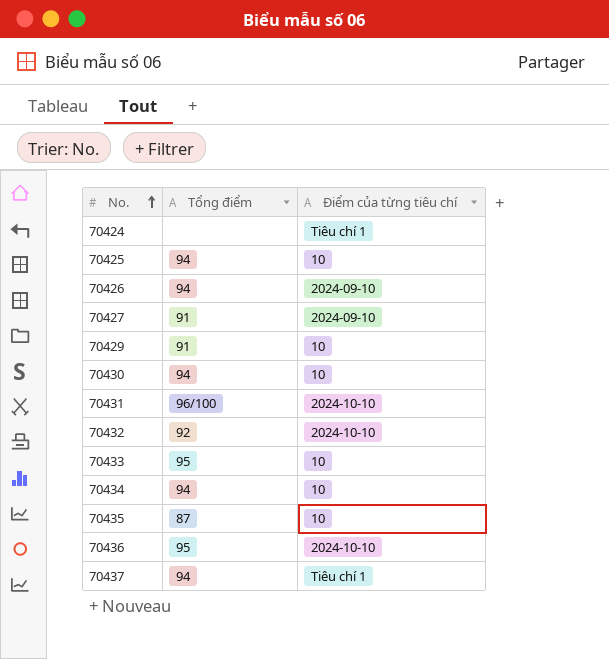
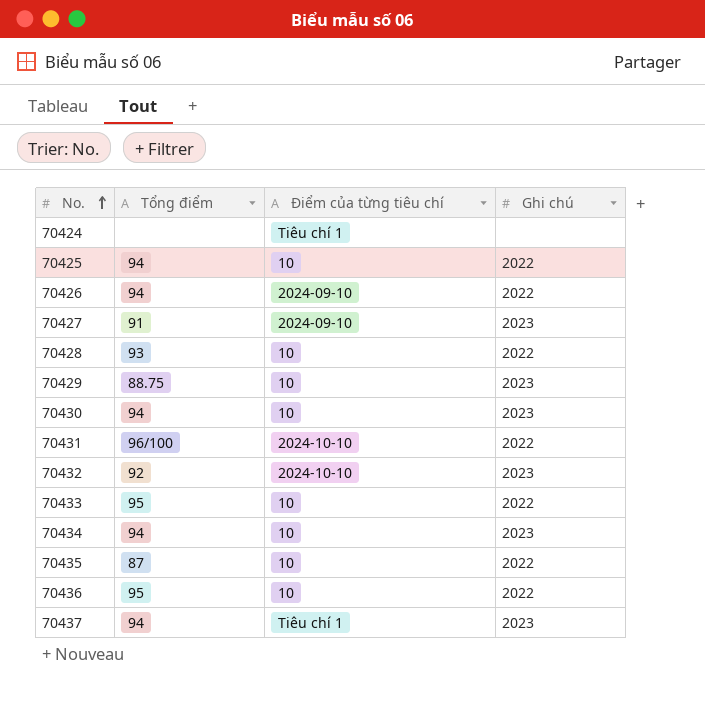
column Ghi chú | position: none -> 4
row 70428: none -> 93 | 10 | 2022
70429 | Tổng điểm: 91 -> 88.75
70436 | Điểm của từng tiêu chí: 2024-10-10 -> 10

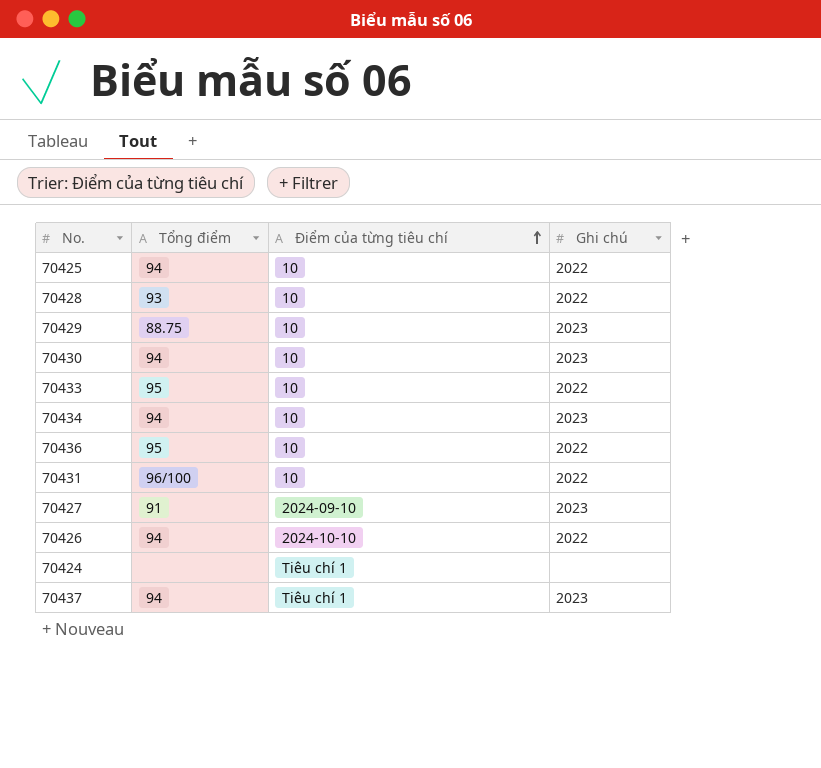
row order: No. ascending -> Điểm của từng tiêu chí ascending
row 70432: 92 | 2024-10-10 | 2023 -> none
row 70435: 87 | 10 | 2022 -> none
70431 | Điểm của từng tiêu chí: 2024-10-10 -> 10
70426 | Điểm của từng tiêu chí: 2024-09-10 -> 2024-10-10

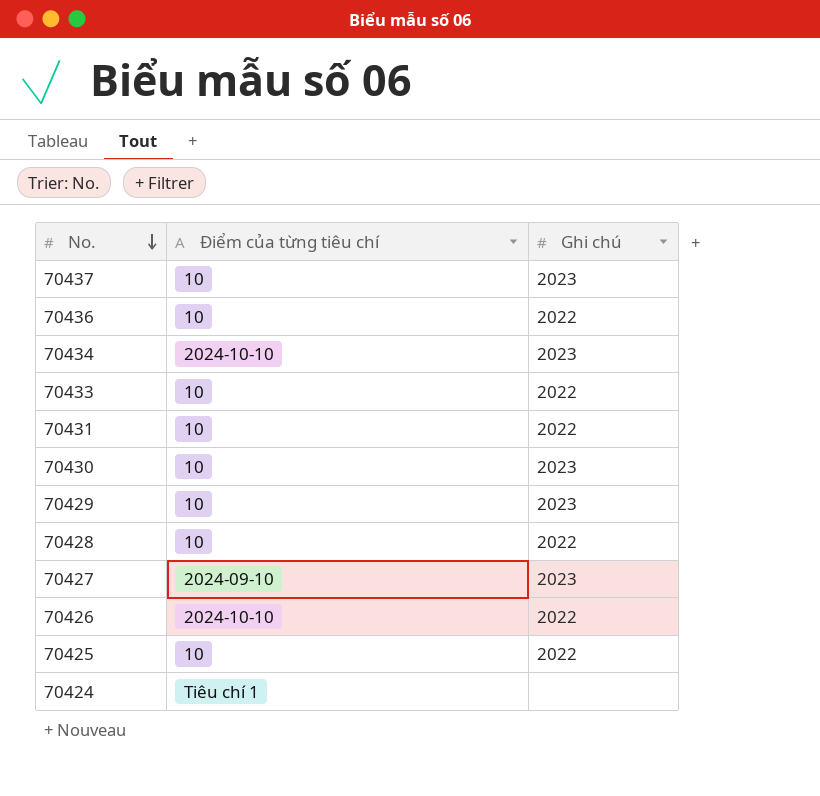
row order: Điểm của từng tiêu chí ascending -> No. descending
column Tổng điểm | position: 2 -> none
70437 | Điểm của từng tiêu chí: Tiêu chí 1 -> 10
70434 | Điểm của từng tiêu chí: 10 -> 2024-10-10

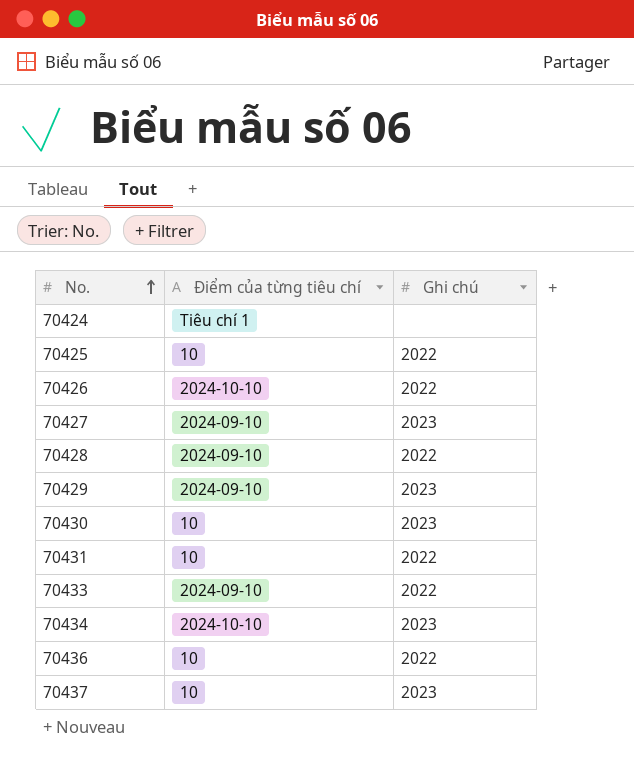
row order: No. descending -> No. ascending
70428 | Điểm của từng tiêu chí: 10 -> 2024-09-10
70429 | Điểm của từng tiêu chí: 10 -> 2024-09-10
70433 | Điểm của từng tiêu chí: 10 -> 2024-09-10

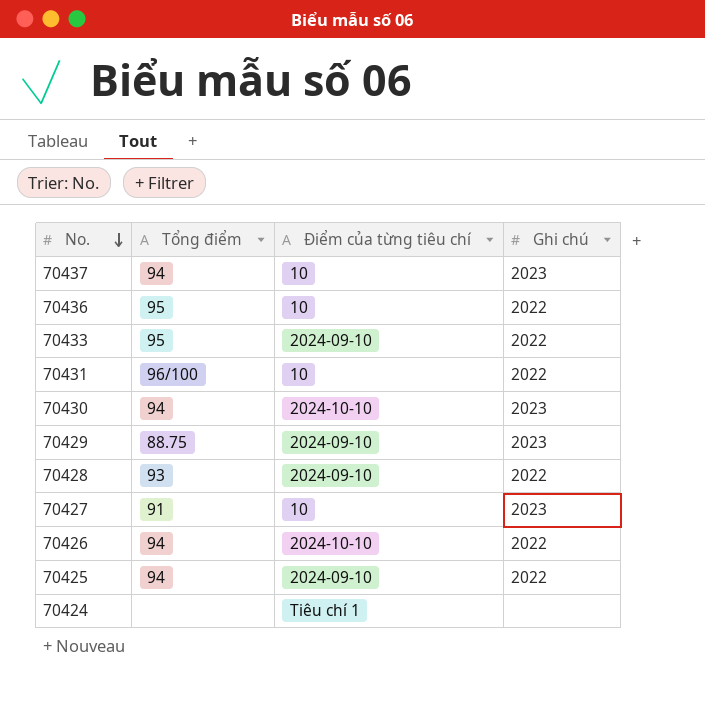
row order: No. ascending -> No. descending
column Tổng điểm | position: none -> 2
row 70434: 2024-10-10 | 2023 -> none
70430 | Điểm của từng tiêu chí: 10 -> 2024-10-10
70427 | Điểm của từng tiêu chí: 2024-09-10 -> 10
70425 | Điểm của từng tiêu chí: 10 -> 2024-09-10

